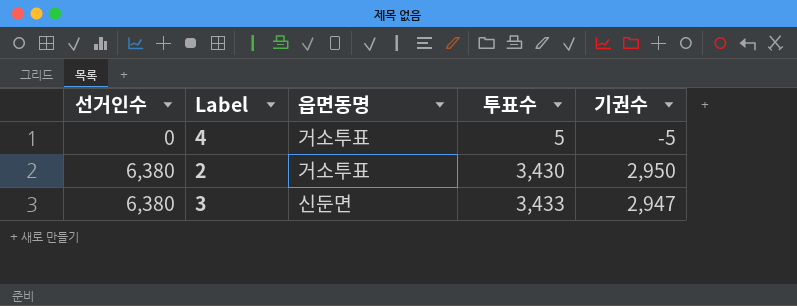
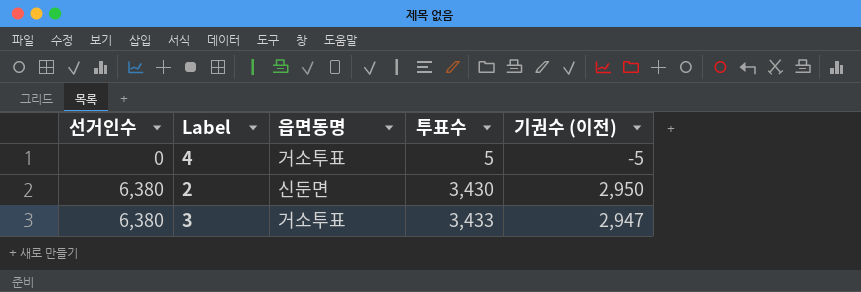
column name: 기권수 -> 기권수 (이전)
2 | 읍면동명: 거소투표 -> 신둔면
3 | 읍면동명: 신둔면 -> 거소투표

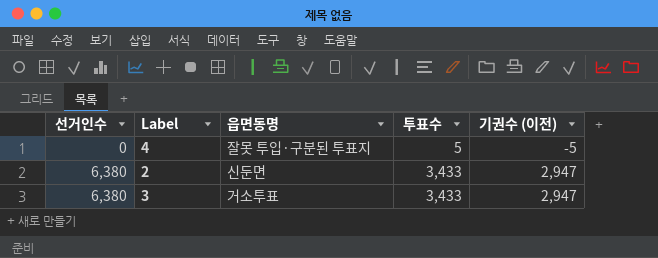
4 | 읍면동명: 거소투표 -> 잘못 투입·구분된 투표지
2 | 투표수: 3,430 -> 3,433
2 | 기권수 (이전): 2,950 -> 2,947

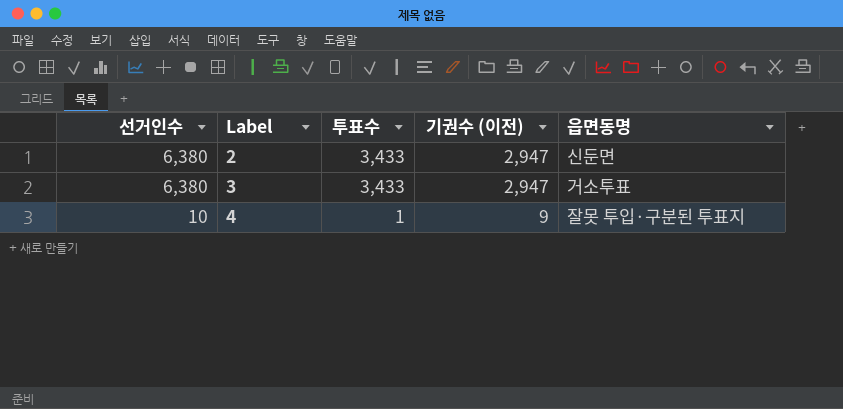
row order: 선거인수 ascending -> 선거인수 descending
column 읍면동명 | position: 3 -> 5
4 | 선거인수: 0 -> 10
4 | 투표수: 5 -> 1
4 | 기권수 (이전): -5 -> 9

